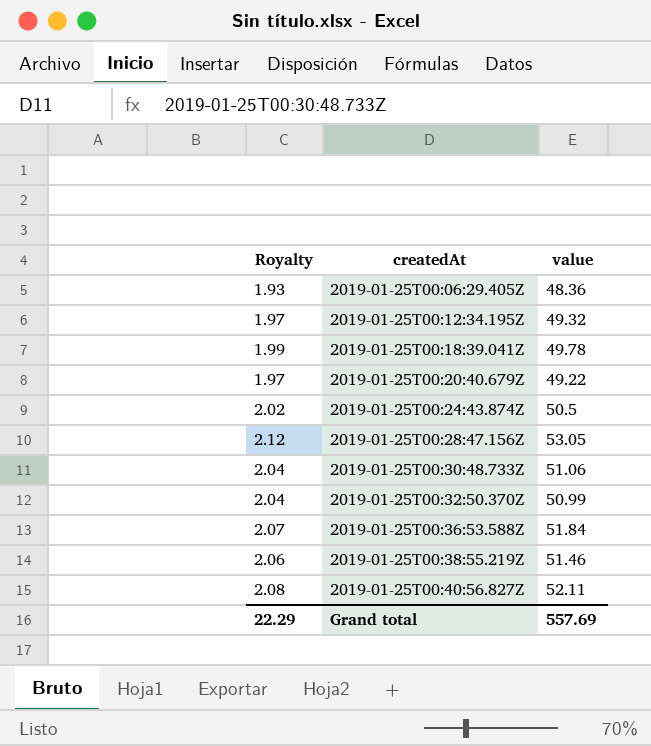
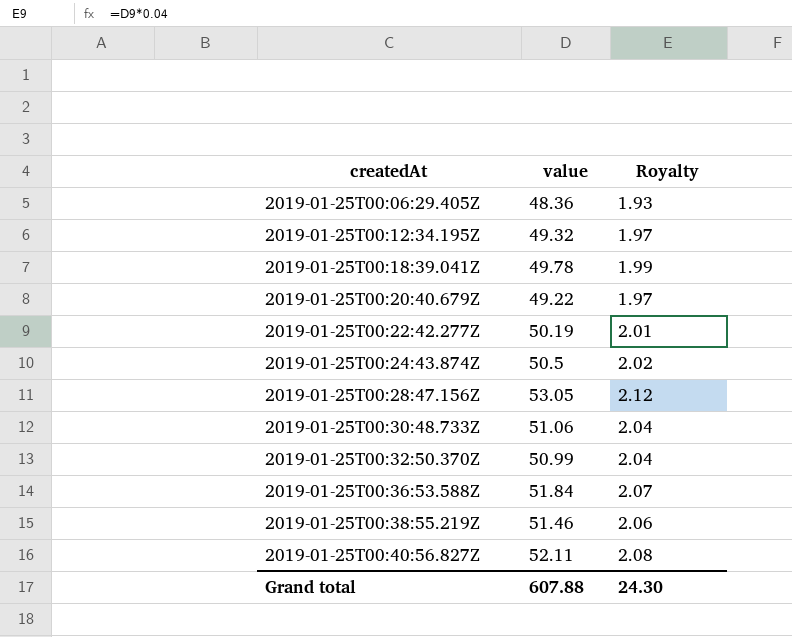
column Royalty | position: 1 -> 3
row 2019-01-25T00:22:42.277Z: none -> 50.19 | 2.01
Grand total | value: 557.69 -> 607.88
Grand total | Royalty: 22.29 -> 24.30

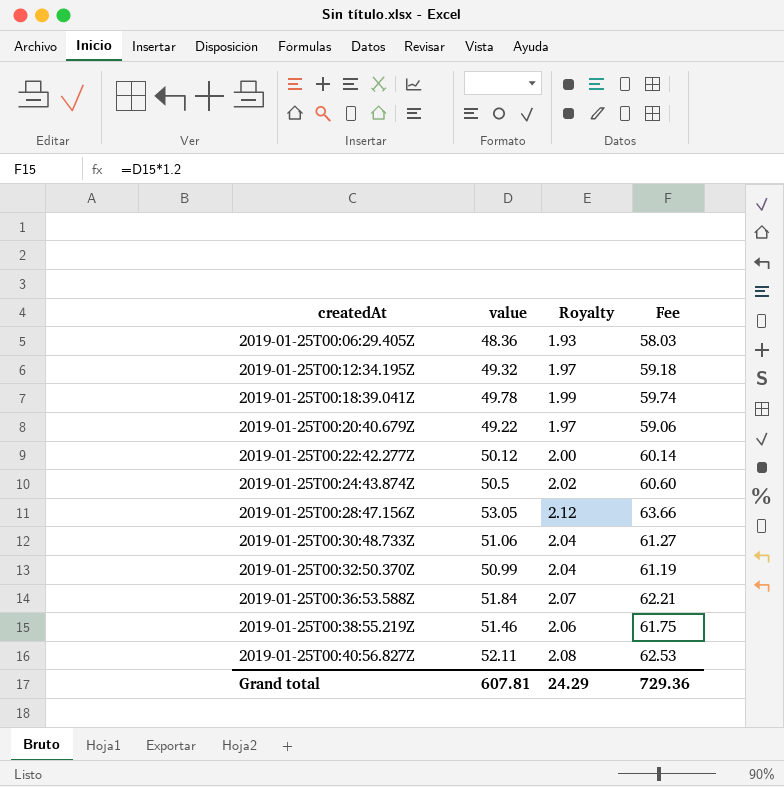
column Fee | formula: none -> [value] * 1.2
2019-01-25T00:22:42.277Z | value: 50.19 -> 50.12
2019-01-25T00:22:42.277Z | Royalty: 2.01 -> 2.00
Grand total | value: 607.88 -> 607.81
Grand total | Royalty: 24.30 -> 24.29

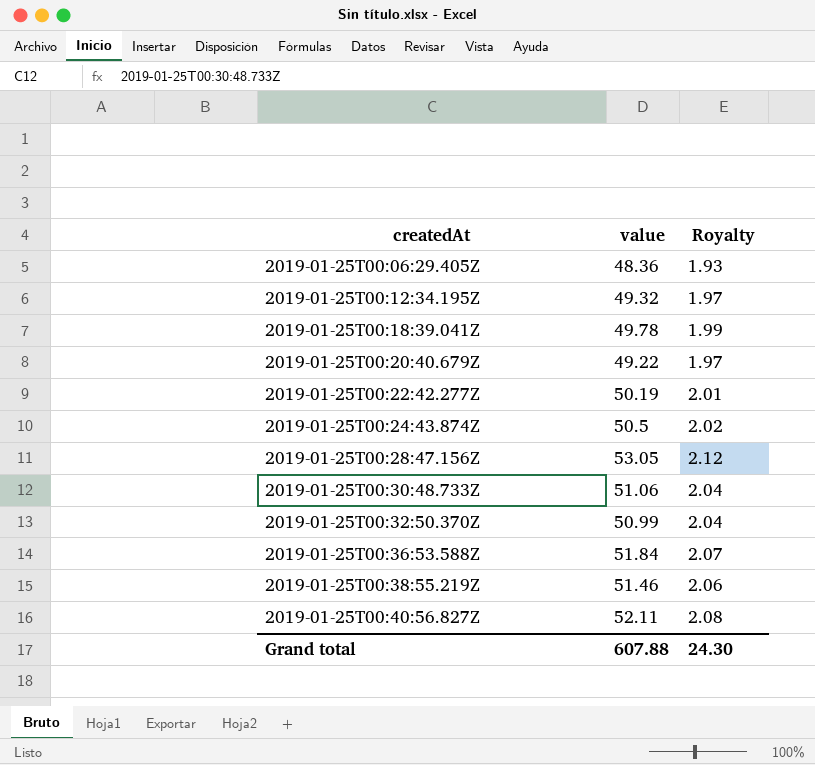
column Fee | formula: [value] * 1.2 -> none
2019-01-25T00:22:42.277Z | value: 50.12 -> 50.19
2019-01-25T00:22:42.277Z | Royalty: 2.00 -> 2.01
Grand total | value: 607.81 -> 607.88
Grand total | Royalty: 24.29 -> 24.30

